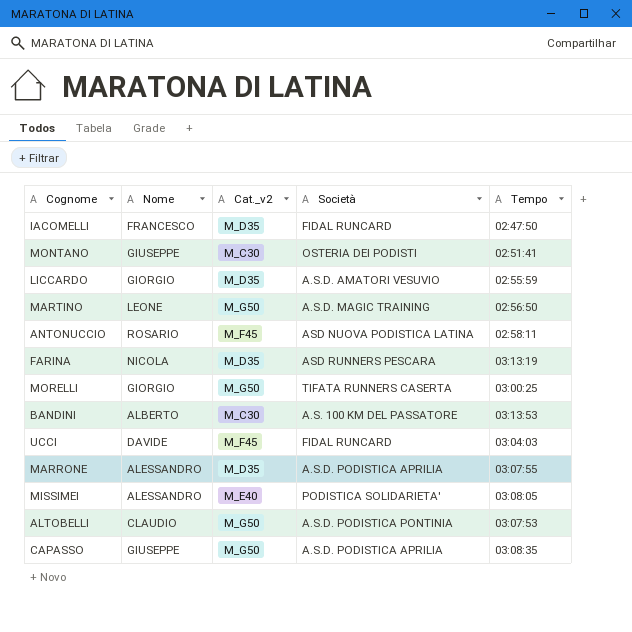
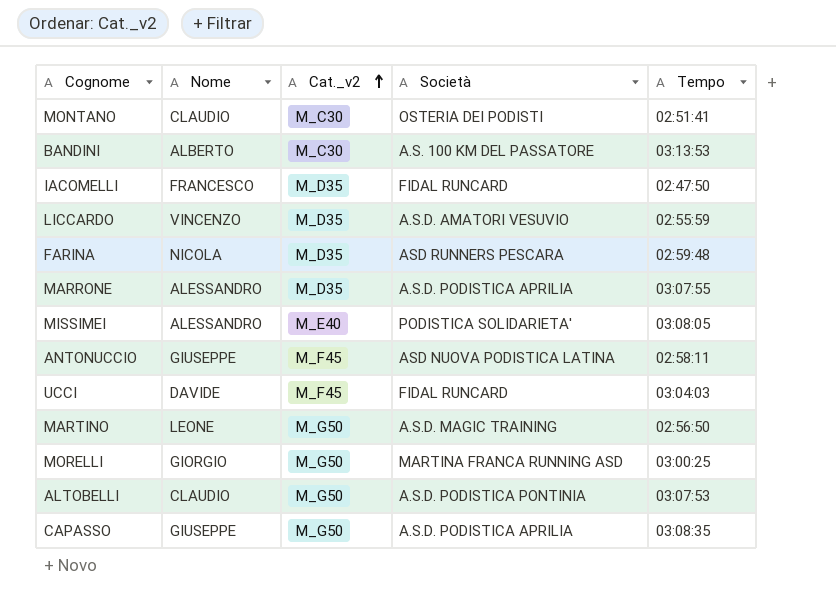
row order: none -> Cat._v2 ascending
MONTANO | Nome: GIUSEPPE -> CLAUDIO
LICCARDO | Nome: GIORGIO -> VINCENZO
FARINA | Tempo: 03:13:19 -> 02:59:48
ANTONUCCIO | Nome: ROSARIO -> GIUSEPPE
MORELLI | Società: TIFATA RUNNERS CASERTA -> MARTINA FRANCA RUNNING ASD

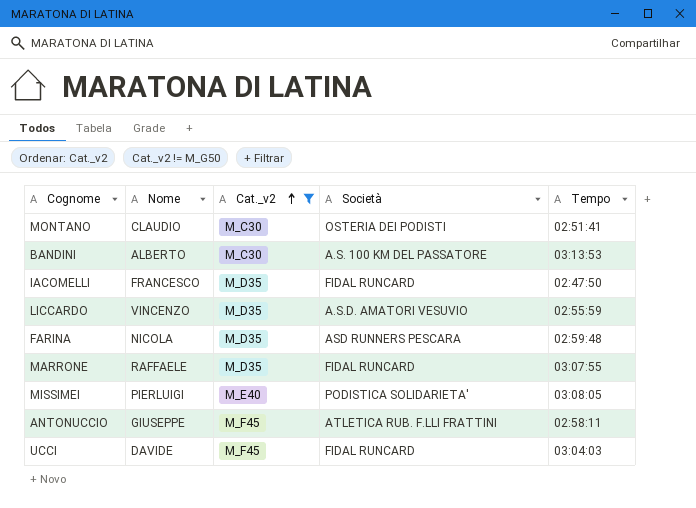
filter: none -> Cat._v2 != M_G50
MARRONE | Nome: ALESSANDRO -> RAFFAELE
MARRONE | Società: A.S.D. PODISTICA APRILIA -> FIDAL RUNCARD
MISSIMEI | Nome: ALESSANDRO -> PIERLUIGI
ANTONUCCIO | Società: ASD NUOVA PODISTICA LATINA -> ATLETICA RUB. F.LLI FRATTINI

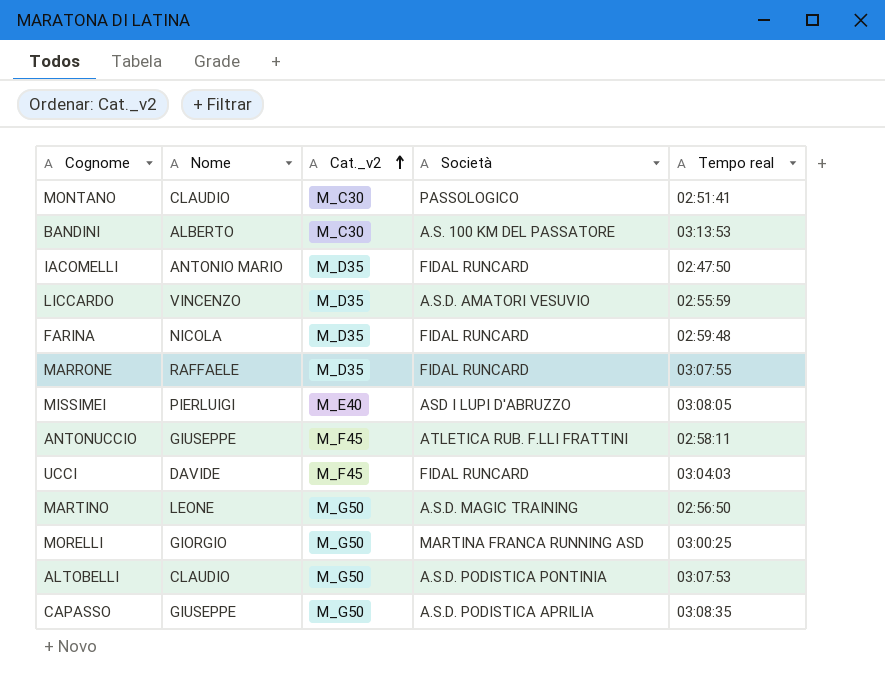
filter: Cat._v2 != M_G50 -> none
column name: Tempo -> Tempo real
MONTANO | Società: OSTERIA DEI PODISTI -> PASSOLOGICO
IACOMELLI | Nome: FRANCESCO -> ANTONIO MARIO
FARINA | Società: ASD RUNNERS PESCARA -> FIDAL RUNCARD
MISSIMEI | Società: PODISTICA SOLIDARIETA' -> ASD I LUPI D'ABRUZZO

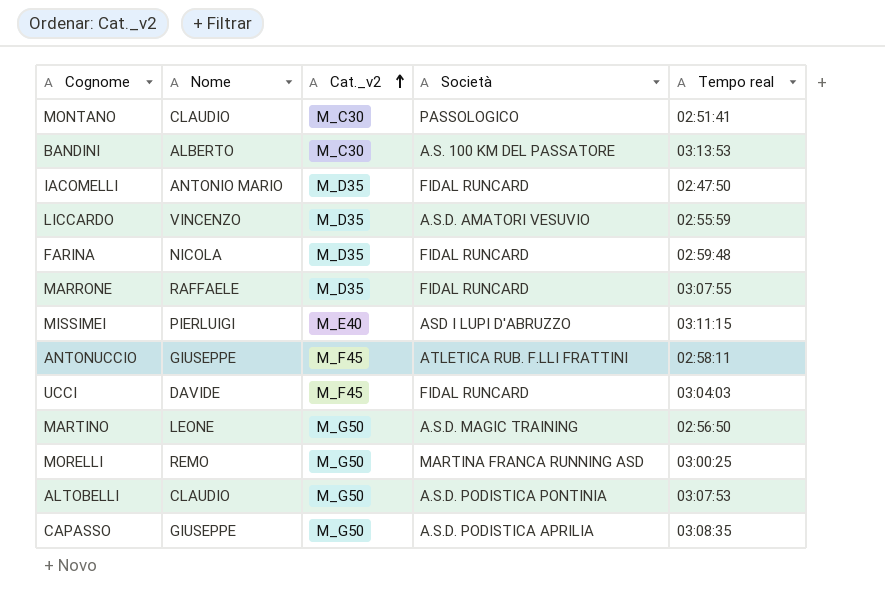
MISSIMEI | Tempo real: 03:08:05 -> 03:11:15
MORELLI | Nome: GIORGIO -> REMO

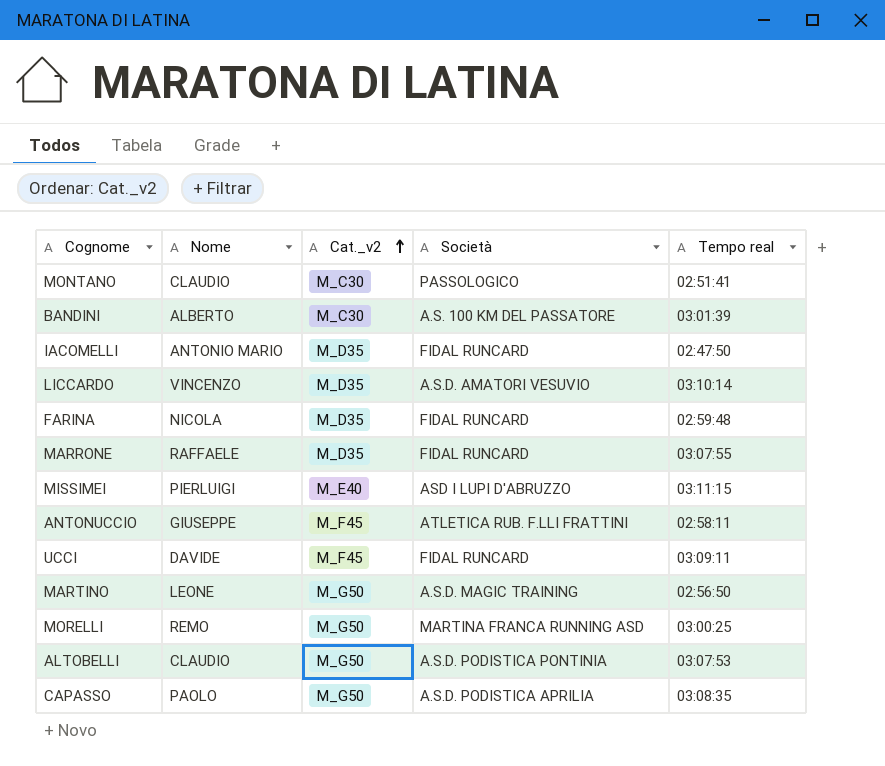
BANDINI | Tempo real: 03:13:53 -> 03:01:39
LICCARDO | Tempo real: 02:55:59 -> 03:10:14
UCCI | Tempo real: 03:04:03 -> 03:09:11
CAPASSO | Nome: GIUSEPPE -> PAOLO

